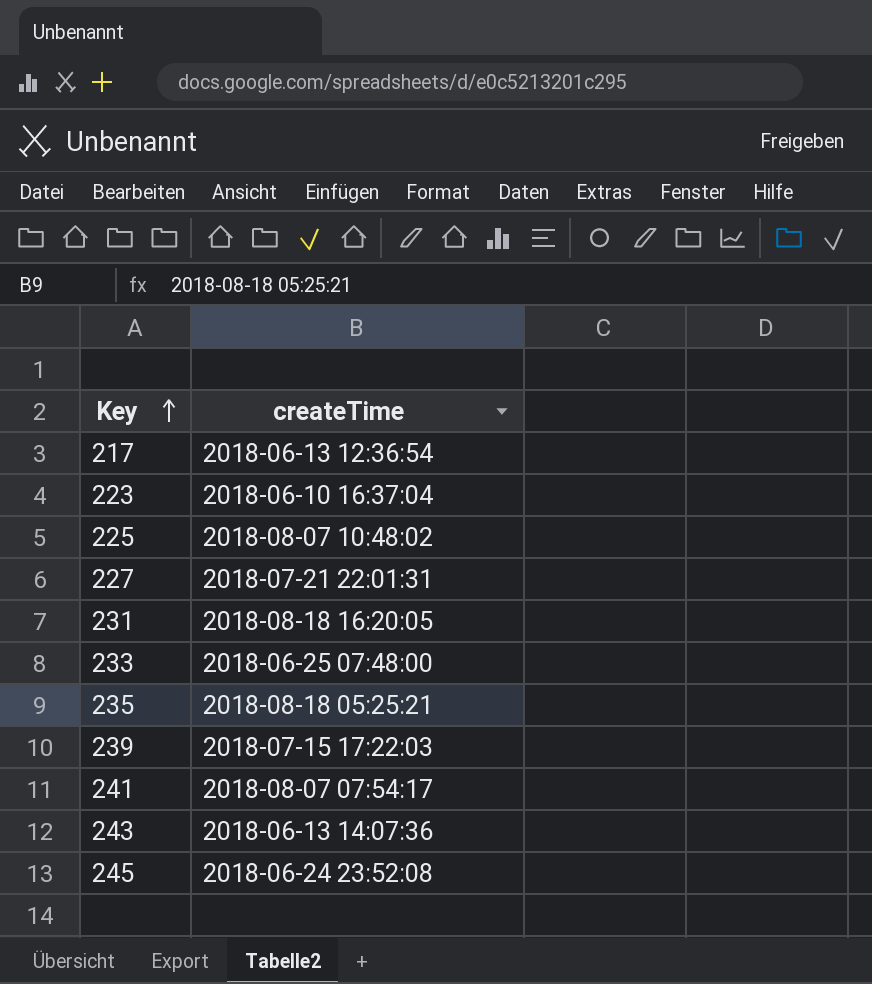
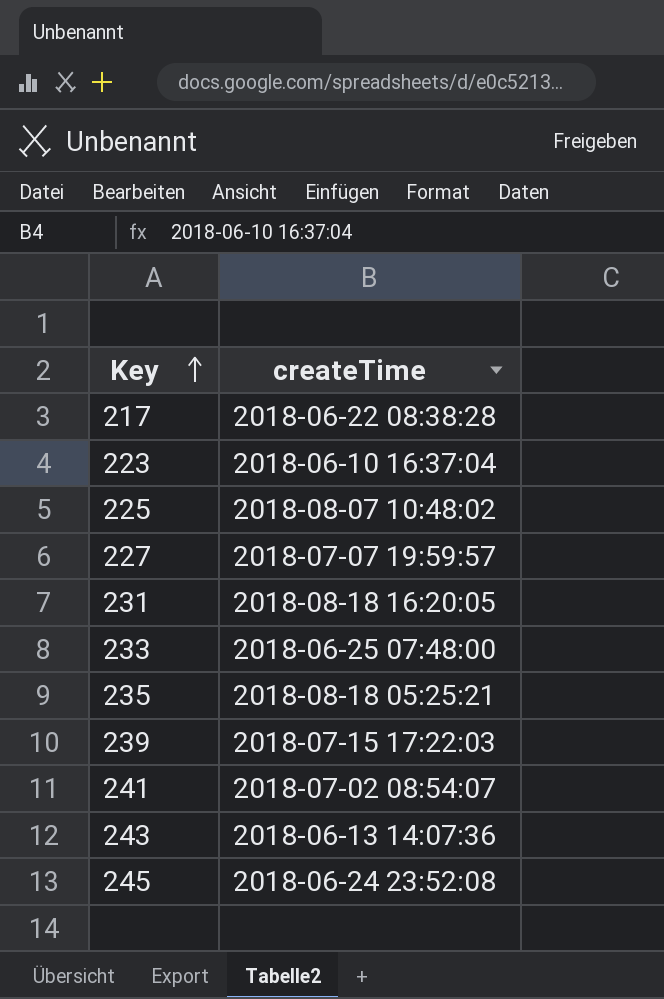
217 | createTime: 2018-06-13 12:36:54 -> 2018-06-22 08:38:28
227 | createTime: 2018-07-21 22:01:31 -> 2018-07-07 19:59:57
241 | createTime: 2018-08-07 07:54:17 -> 2018-07-02 08:54:07

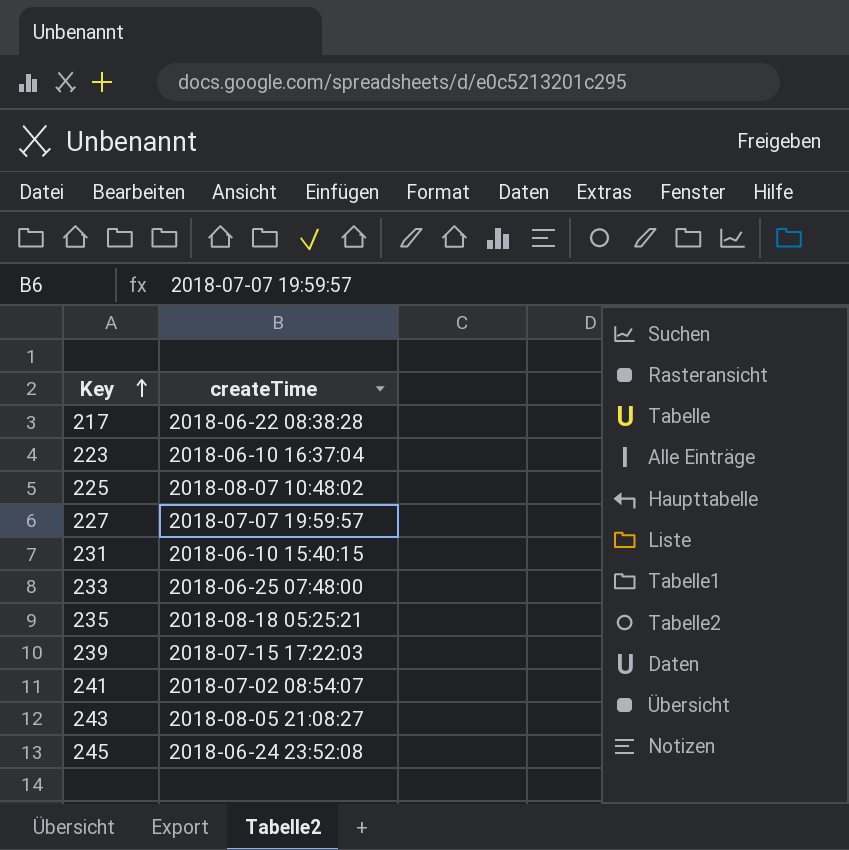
231 | createTime: 2018-08-18 16:20:05 -> 2018-06-10 15:40:15
243 | createTime: 2018-06-13 14:07:36 -> 2018-08-05 21:08:27

